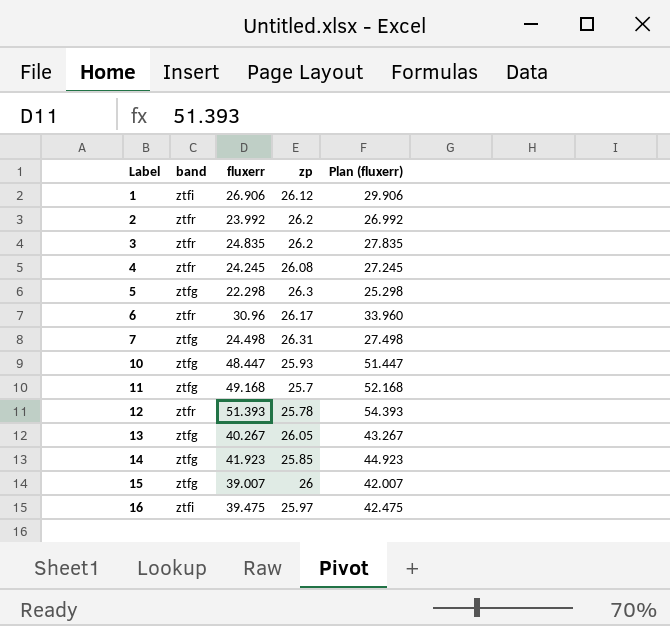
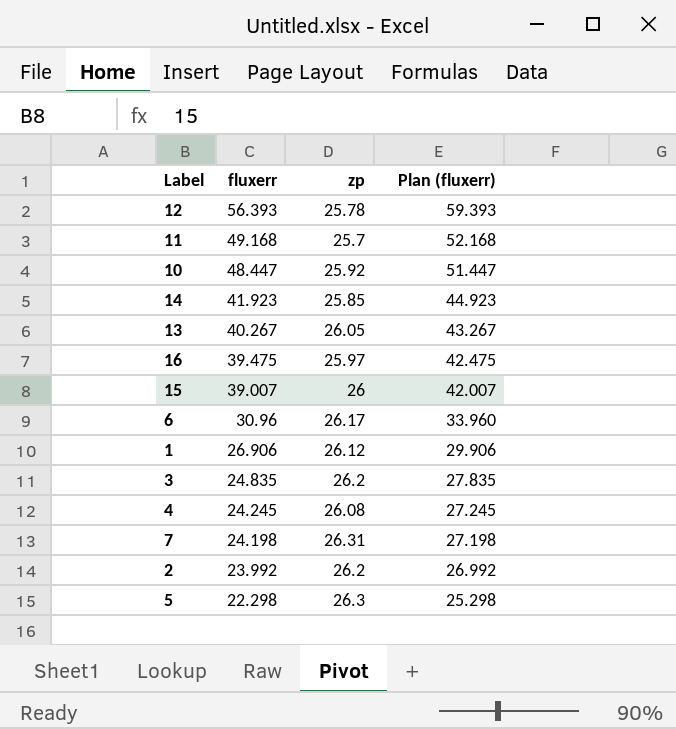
row order: Label ascending -> fluxerr descending
column band | position: 2 -> none
12 | fluxerr: 51.393 -> 56.393
12 | Plan (fluxerr): 54.393 -> 59.393
10 | zp: 25.93 -> 25.92
7 | fluxerr: 24.498 -> 24.198
7 | Plan (fluxerr): 27.498 -> 27.198

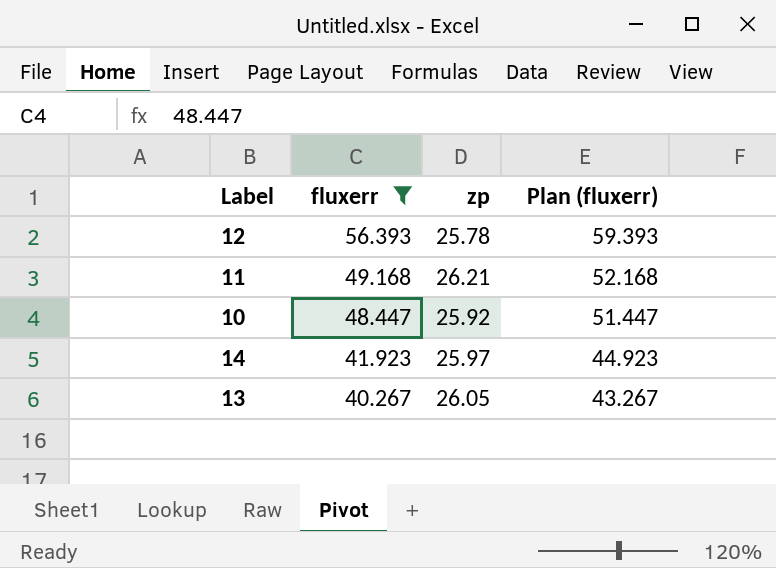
filter: none -> fluxerr >= 40.267
11 | zp: 25.7 -> 26.21
14 | zp: 25.85 -> 25.97

